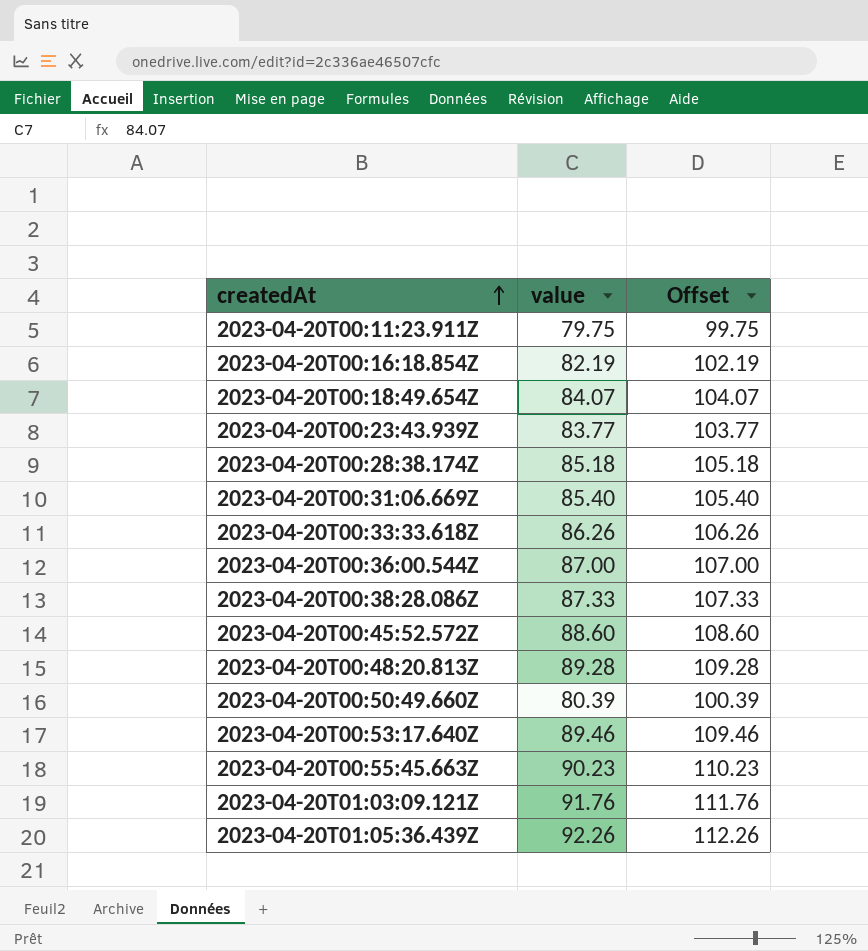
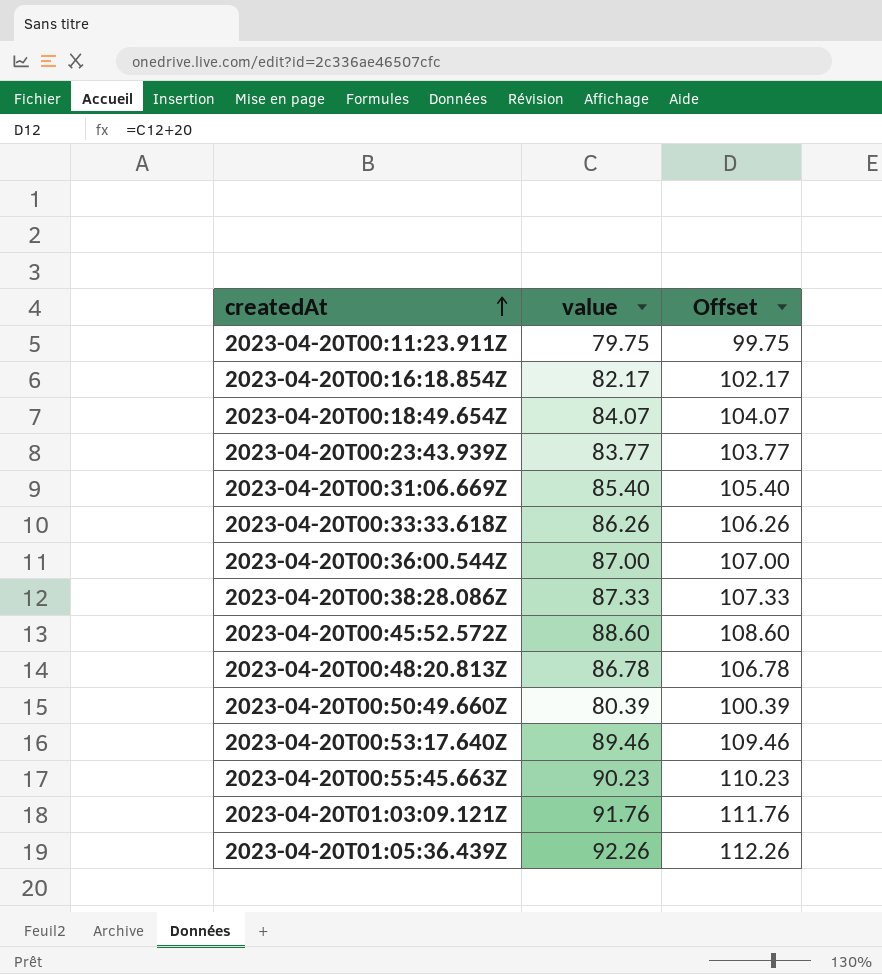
row 2023-04-20T00:28:38.174Z: 85.18 | 105.18 -> none
2023-04-20T00:16:18.854Z | value: 82.19 -> 82.17
2023-04-20T00:16:18.854Z | Offset: 102.19 -> 102.17
2023-04-20T00:48:20.813Z | value: 89.28 -> 86.78
2023-04-20T00:48:20.813Z | Offset: 109.28 -> 106.78

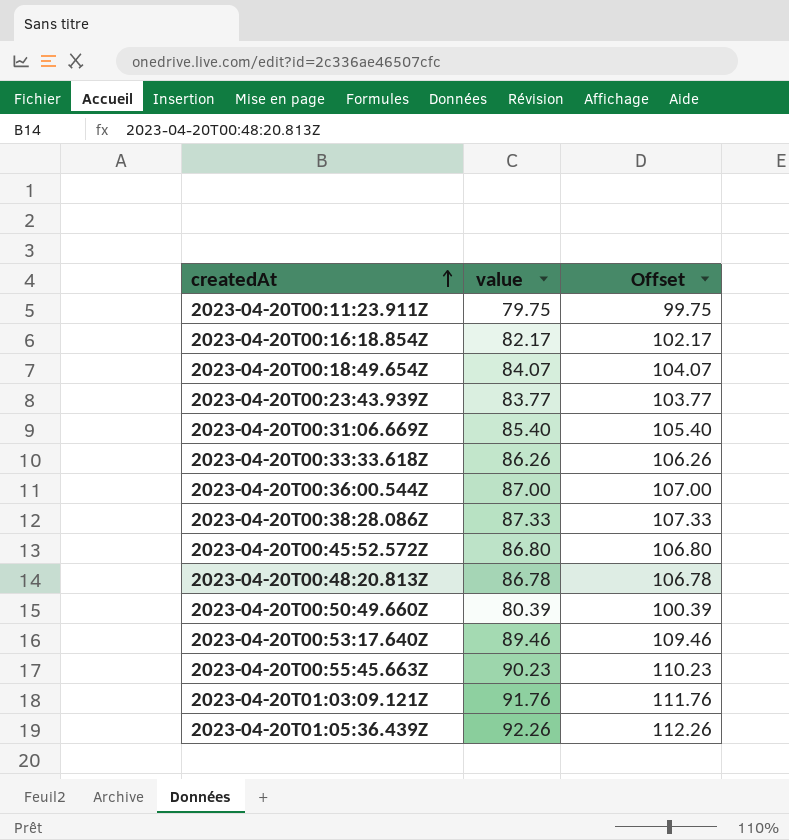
2023-04-20T00:45:52.572Z | value: 88.60 -> 86.80
2023-04-20T00:45:52.572Z | Offset: 108.60 -> 106.80

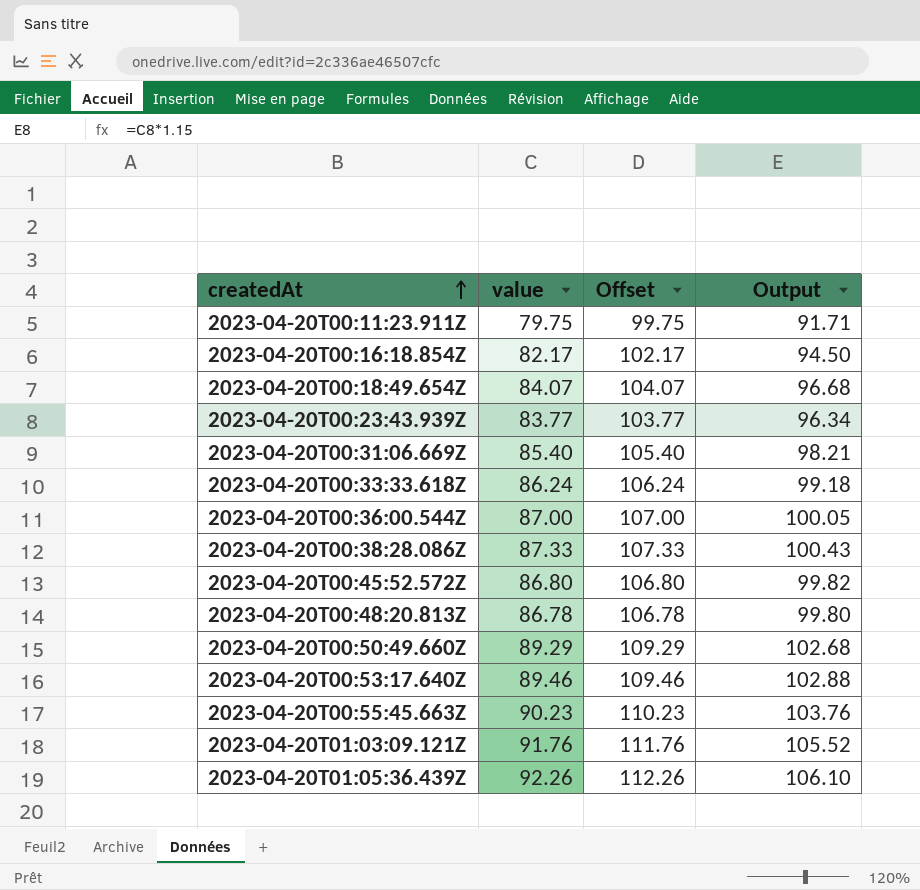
column Output | formula: none -> [value] * 1.15
2023-04-20T00:33:33.618Z | value: 86.26 -> 86.24
2023-04-20T00:33:33.618Z | Offset: 106.26 -> 106.24
2023-04-20T00:50:49.660Z | value: 80.39 -> 89.29
2023-04-20T00:50:49.660Z | Offset: 100.39 -> 109.29

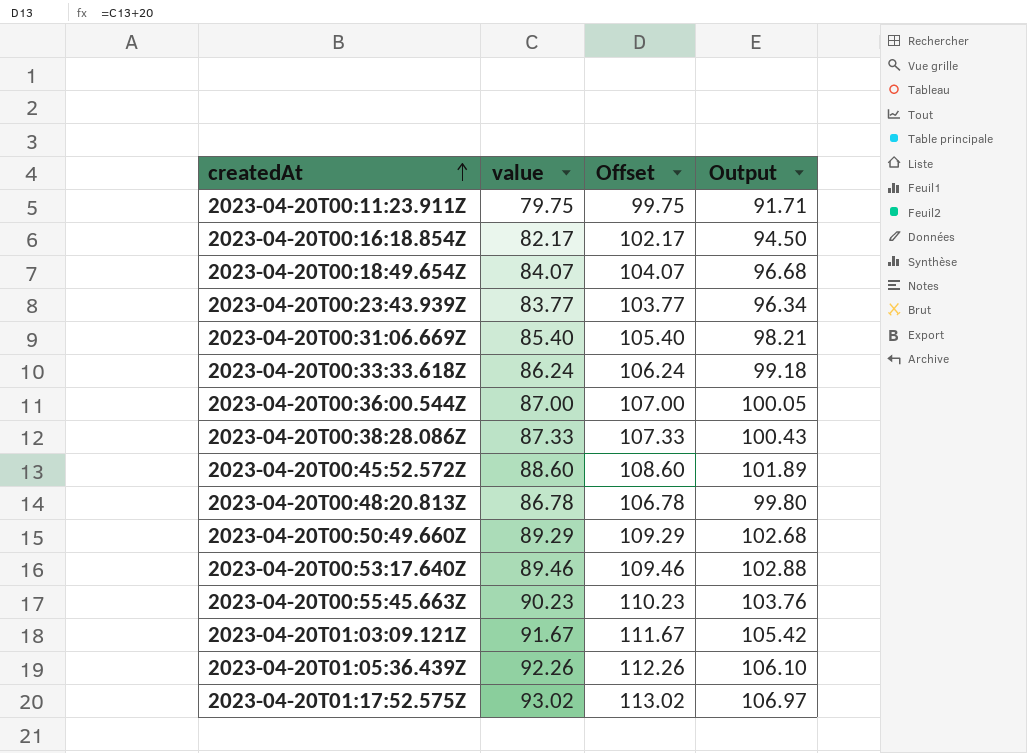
2023-04-20T00:45:52.572Z | value: 86.80 -> 88.60
2023-04-20T00:45:52.572Z | Offset: 106.80 -> 108.60
2023-04-20T00:45:52.572Z | Output: 99.82 -> 101.89
2023-04-20T01:03:09.121Z | value: 91.76 -> 91.67
2023-04-20T01:03:09.121Z | Offset: 111.76 -> 111.67
2023-04-20T01:03:09.121Z | Output: 105.52 -> 105.42
row 2023-04-20T01:17:52.575Z: none -> 93.02 | 113.02 | 106.97

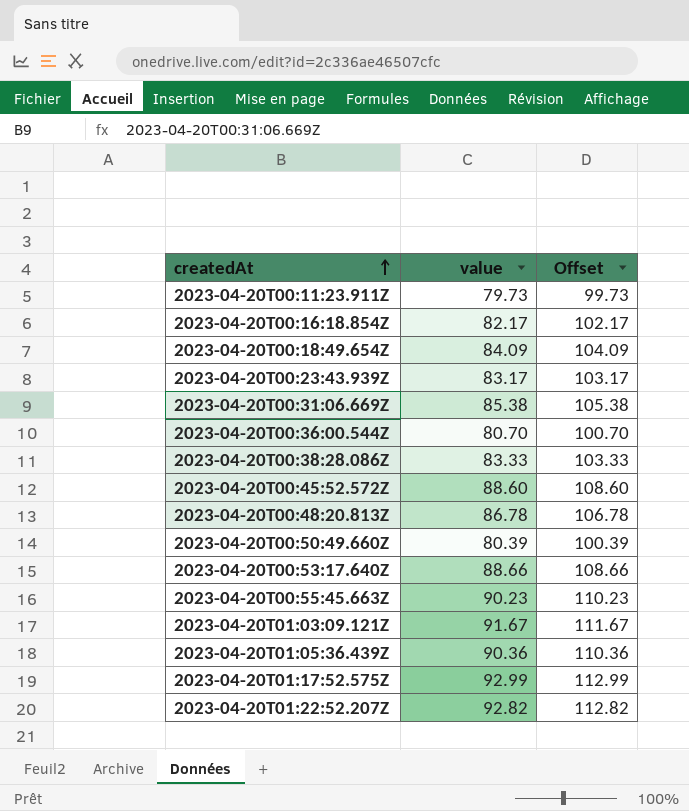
column Output | formula: [value] * 1.15 -> none
row 2023-04-20T00:33:33.618Z: 86.24 | 106.24 | 99.18 -> none
2023-04-20T00:11:23.911Z | value: 79.75 -> 79.73
2023-04-20T00:11:23.911Z | Offset: 99.75 -> 99.73
2023-04-20T00:18:49.654Z | value: 84.07 -> 84.09
2023-04-20T00:18:49.654Z | Offset: 104.07 -> 104.09
2023-04-20T00:23:43.939Z | value: 83.77 -> 83.17
2023-04-20T00:23:43.939Z | Offset: 103.77 -> 103.17
2023-04-20T00:31:06.669Z | value: 85.40 -> 85.38
2023-04-20T00:31:06.669Z | Offset: 105.40 -> 105.38
2023-04-20T00:36:00.544Z | value: 87.00 -> 80.70
2023-04-20T00:36:00.544Z | Offset: 107.00 -> 100.70
2023-04-20T00:38:28.086Z | value: 87.33 -> 83.33
2023-04-20T00:38:28.086Z | Offset: 107.33 -> 103.33
2023-04-20T00:50:49.660Z | value: 89.29 -> 80.39
2023-04-20T00:50:49.660Z | Offset: 109.29 -> 100.39
2023-04-20T00:53:17.640Z | value: 89.46 -> 88.66
2023-04-20T00:53:17.640Z | Offset: 109.46 -> 108.66
2023-04-20T01:05:36.439Z | value: 92.26 -> 90.36
2023-04-20T01:05:36.439Z | Offset: 112.26 -> 110.36
2023-04-20T01:17:52.575Z | value: 93.02 -> 92.99
2023-04-20T01:17:52.575Z | Offset: 113.02 -> 112.99
row 2023-04-20T01:22:52.207Z: none -> 92.82 | 112.82

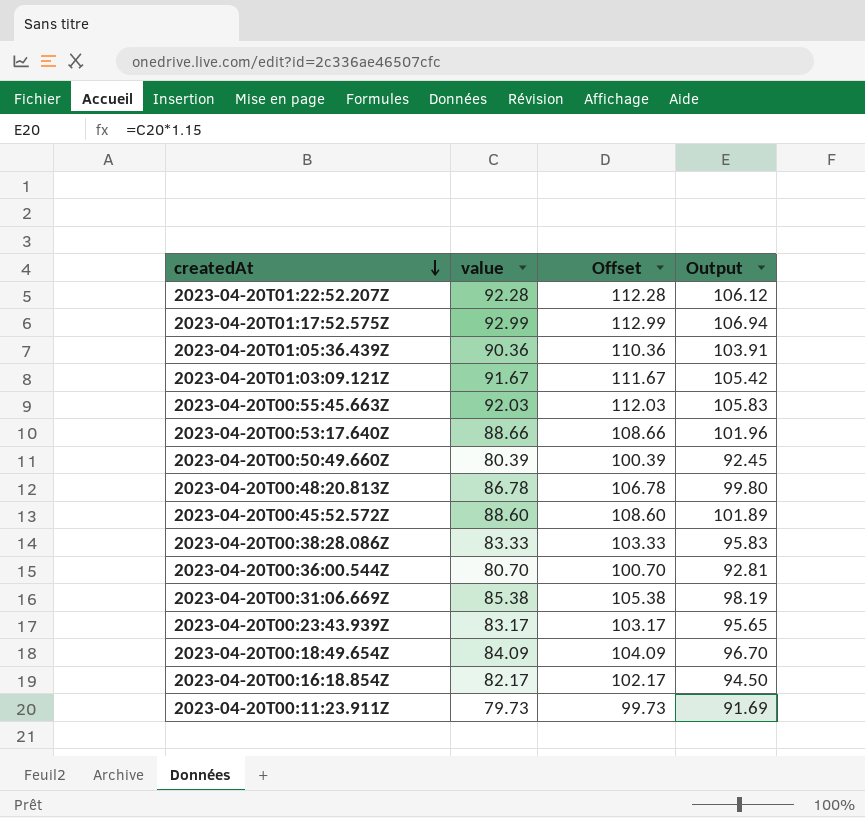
row order: createdAt ascending -> createdAt descending
column Output | formula: none -> [value] * 1.15
2023-04-20T01:22:52.207Z | value: 92.82 -> 92.28
2023-04-20T01:22:52.207Z | Offset: 112.82 -> 112.28
2023-04-20T00:55:45.663Z | value: 90.23 -> 92.03
2023-04-20T00:55:45.663Z | Offset: 110.23 -> 112.03

